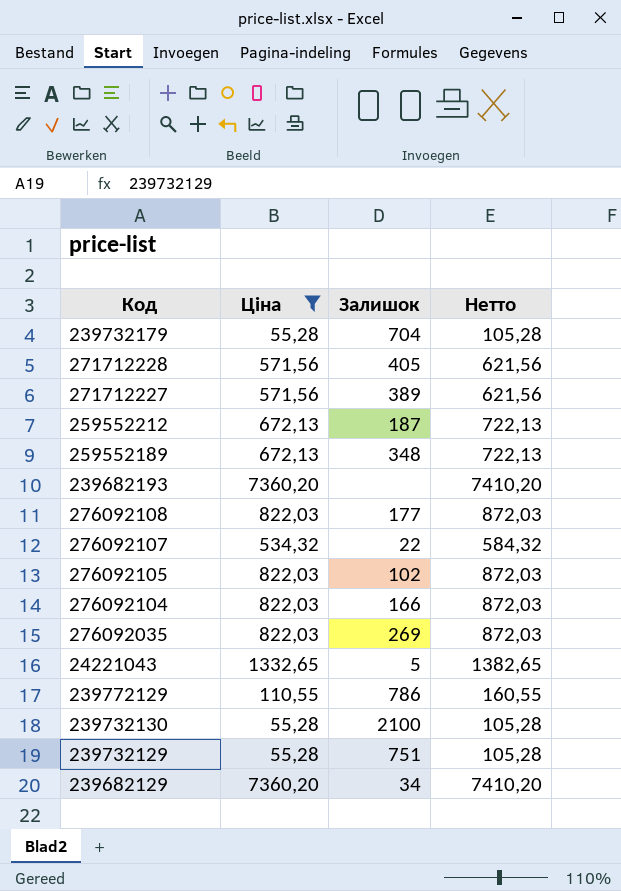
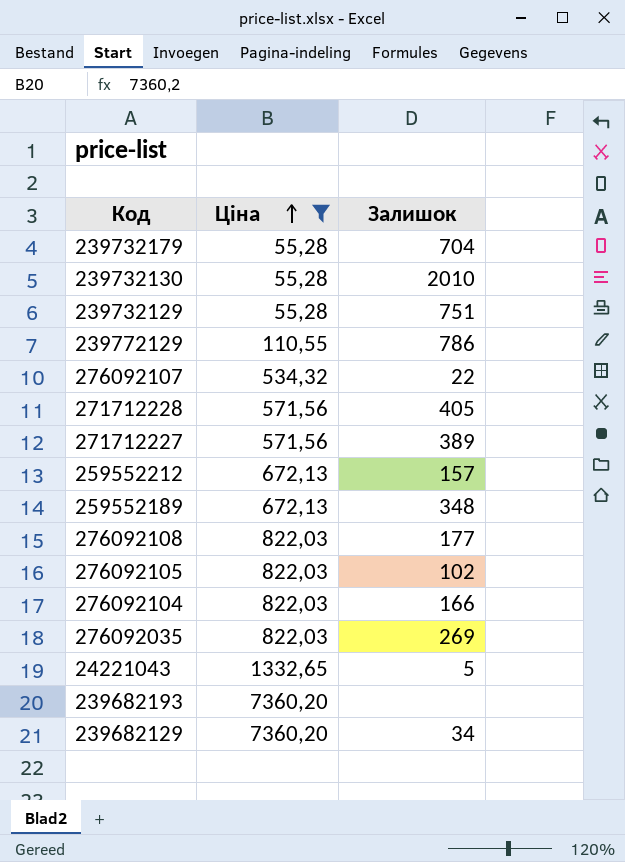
row order: none -> Ціна ascending
column Нетто | formula: [Ціна] + 50 -> none
239732130 | Залишок: 2100 -> 2010
259552212 | Залишок: 187 -> 157

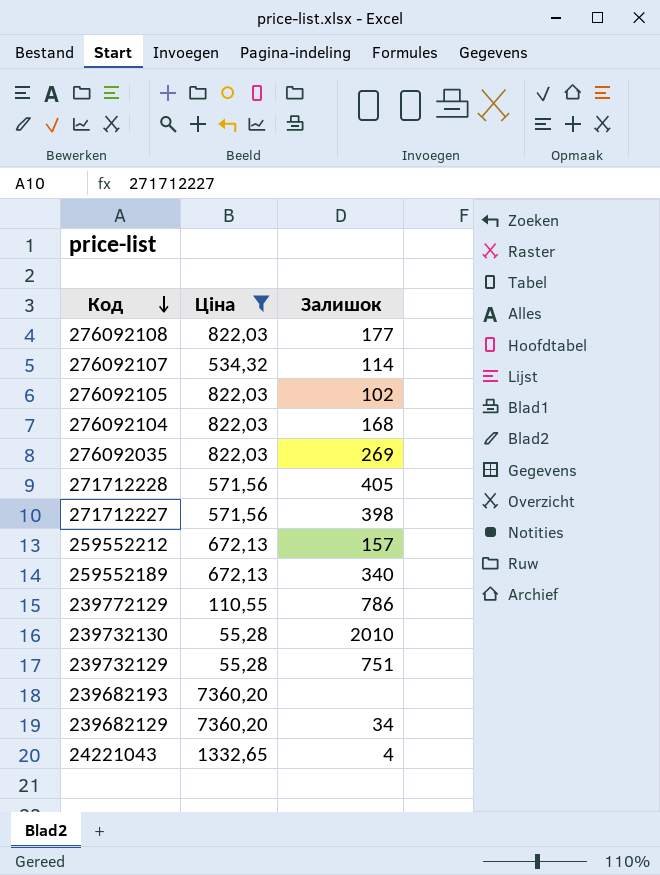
row order: Ціна ascending -> Код descending
row 239732179: 55,28 | 704 -> none
276092107 | Залишок: 22 -> 114
276092104 | Залишок: 166 -> 168
271712227 | Залишок: 389 -> 398
259552189 | Залишок: 348 -> 340
24221043 | Залишок: 5 -> 4

